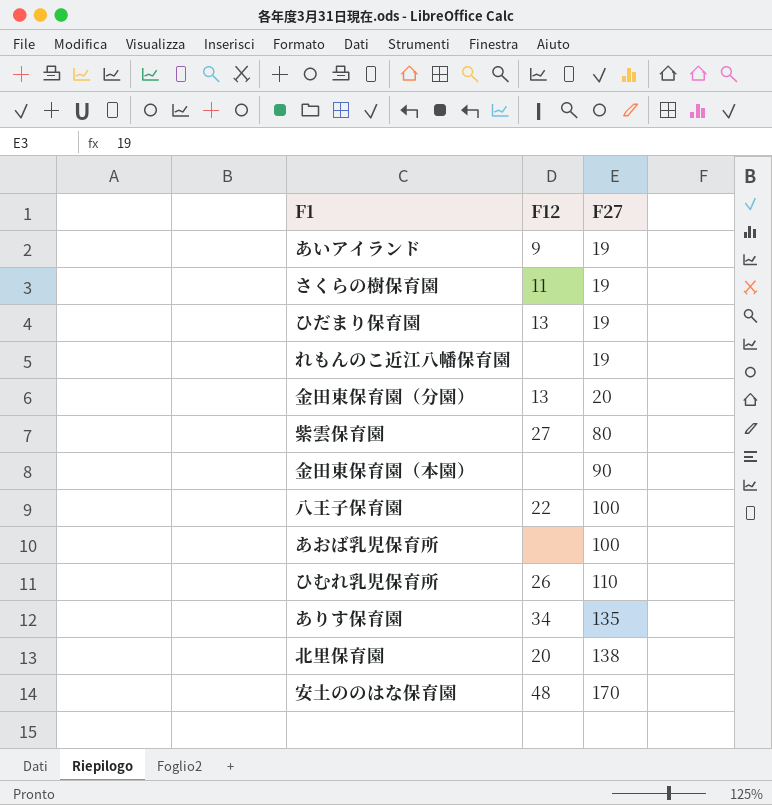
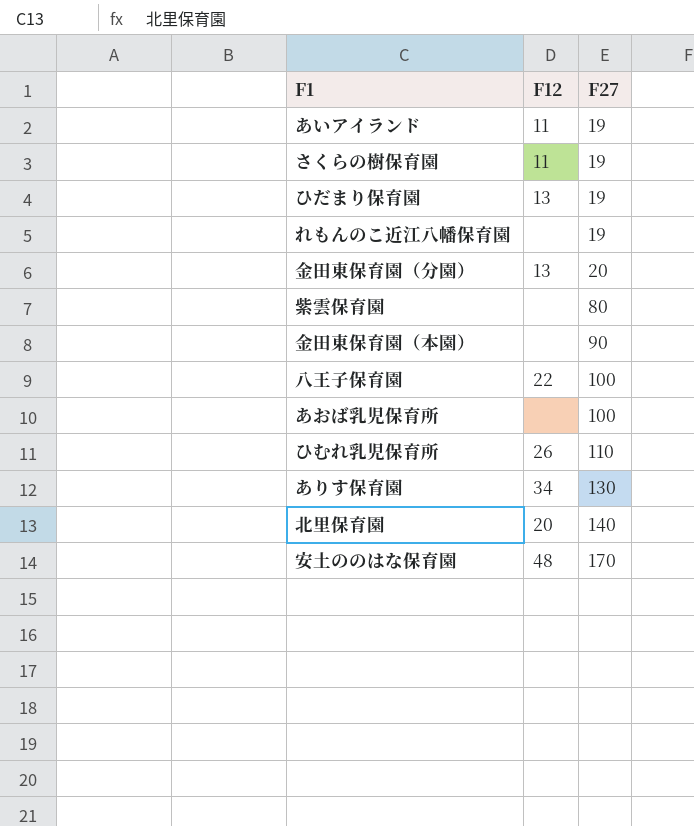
あいアイランド | F12: 9 -> 11
紫雲保育園 | F12: 27 -> none
ありす保育園 | F27: 135 -> 130
北里保育園 | F27: 138 -> 140

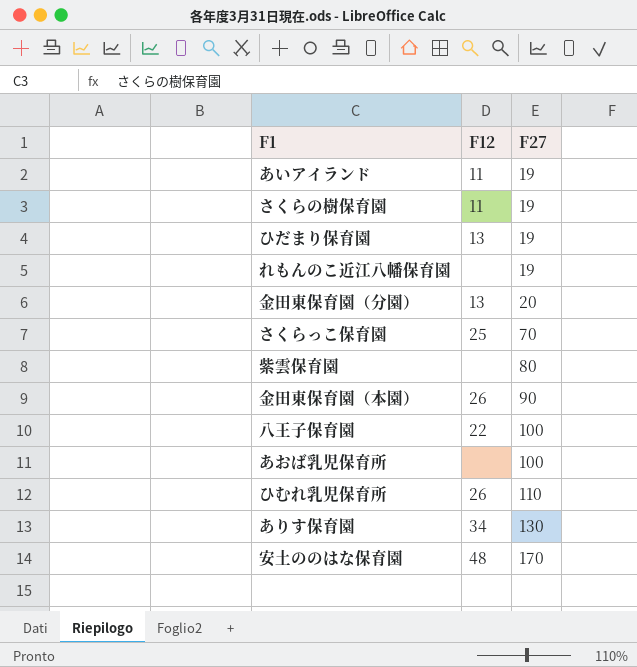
row 北里保育園: 20 | 140 -> none
row さくらっこ保育園: none -> 25 | 70
金田東保育園（本園） | F12: none -> 26

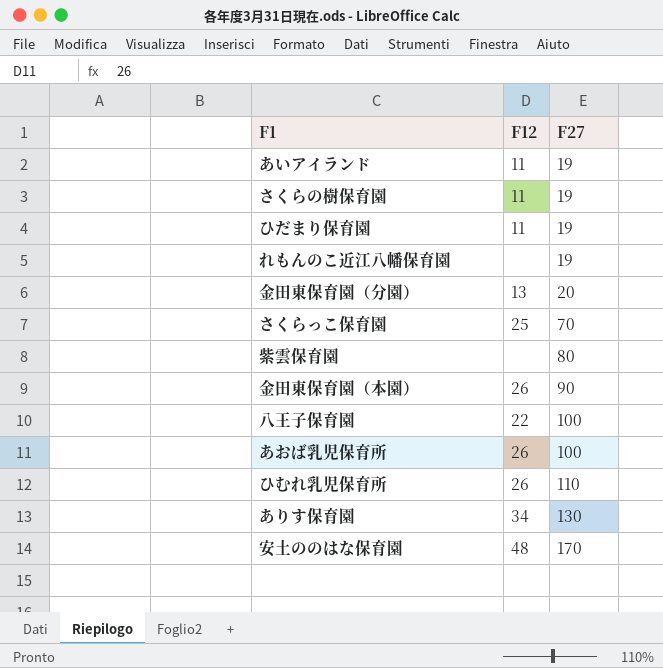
ひだまり保育園 | F12: 13 -> 11
あおば乳児保育所 | F12: none -> 26

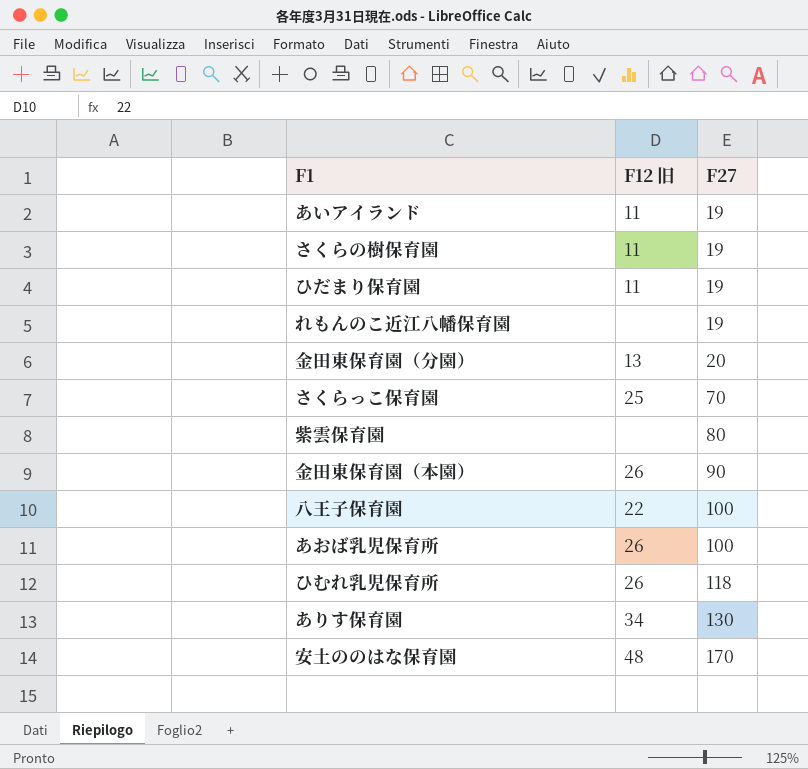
column name: F12 -> F12 旧
ひむれ乳児保育所 | F27: 110 -> 118

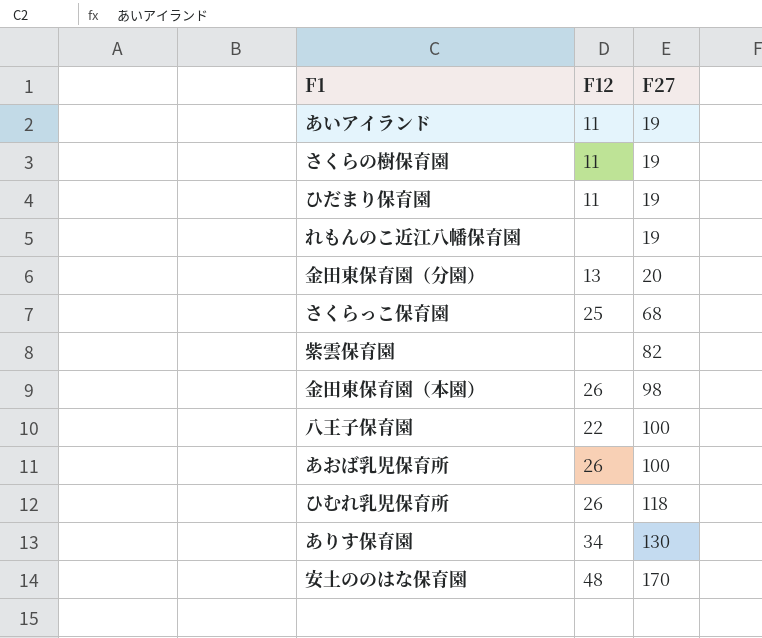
column name: F12 旧 -> F12
さくらっこ保育園 | F27: 70 -> 68
紫雲保育園 | F27: 80 -> 82
金田東保育園（本園） | F27: 90 -> 98

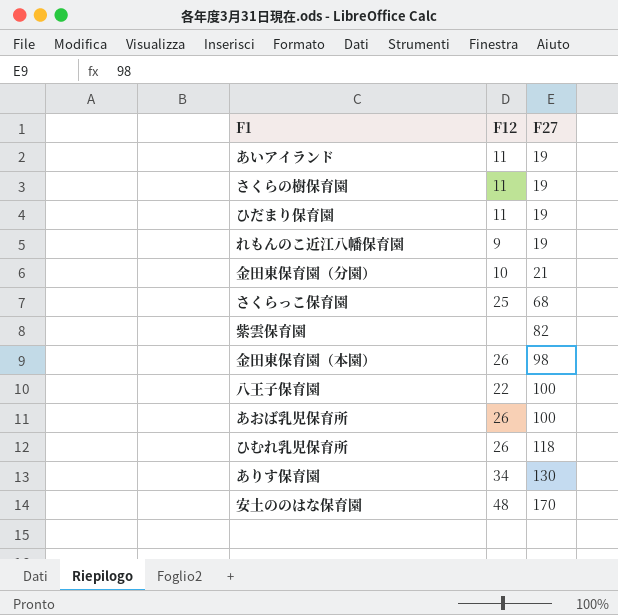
れもんのこ近江八幡保育園 | F12: none -> 9
金田東保育園（分園） | F12: 13 -> 10
金田東保育園（分園） | F27: 20 -> 21

